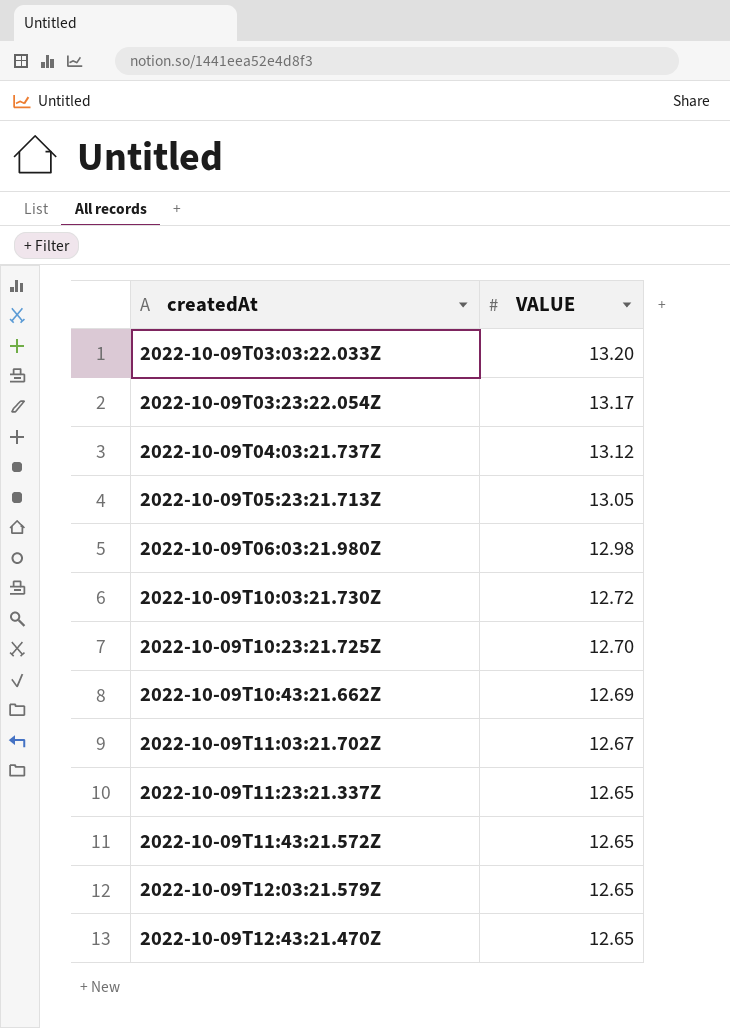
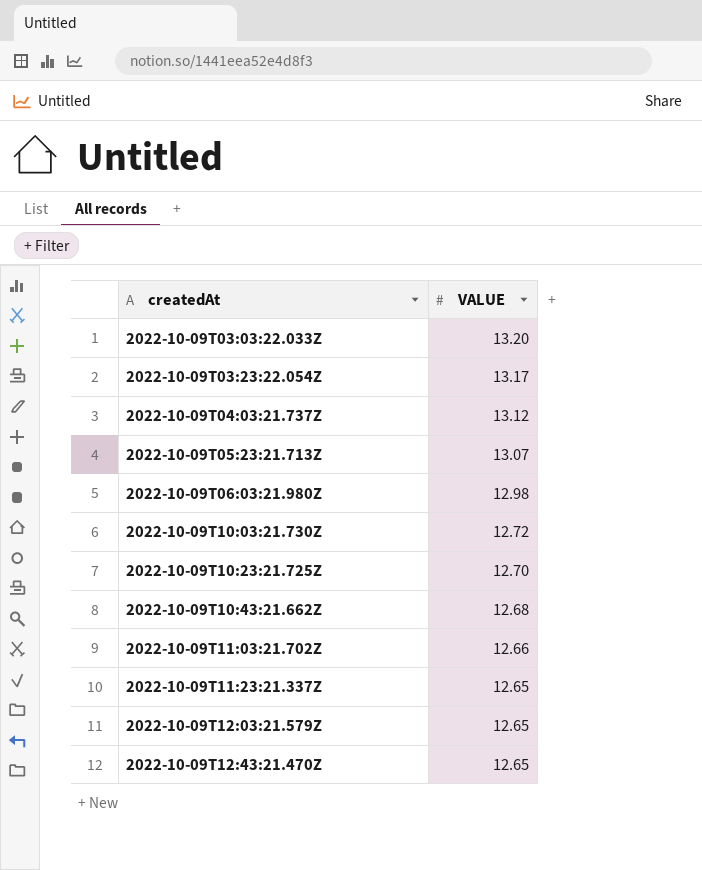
row 2022-10-09T11:43:21.572Z: 12.65 -> none
2022-10-09T05:23:21.713Z | VALUE: 13.05 -> 13.07
2022-10-09T10:43:21.662Z | VALUE: 12.69 -> 12.68
2022-10-09T11:03:21.702Z | VALUE: 12.67 -> 12.66

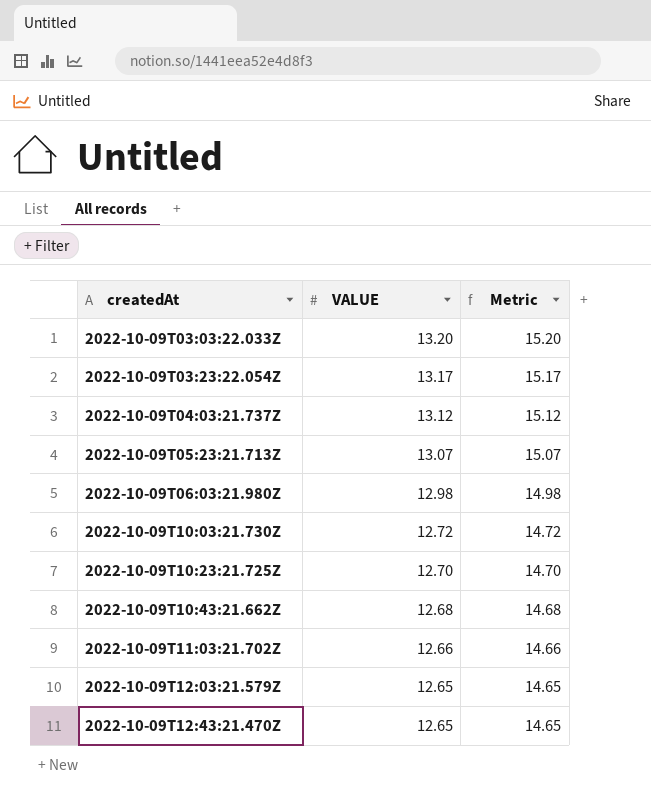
column Metric | formula: none -> [VALUE] + 2
row 2022-10-09T11:23:21.337Z: 12.65 -> none

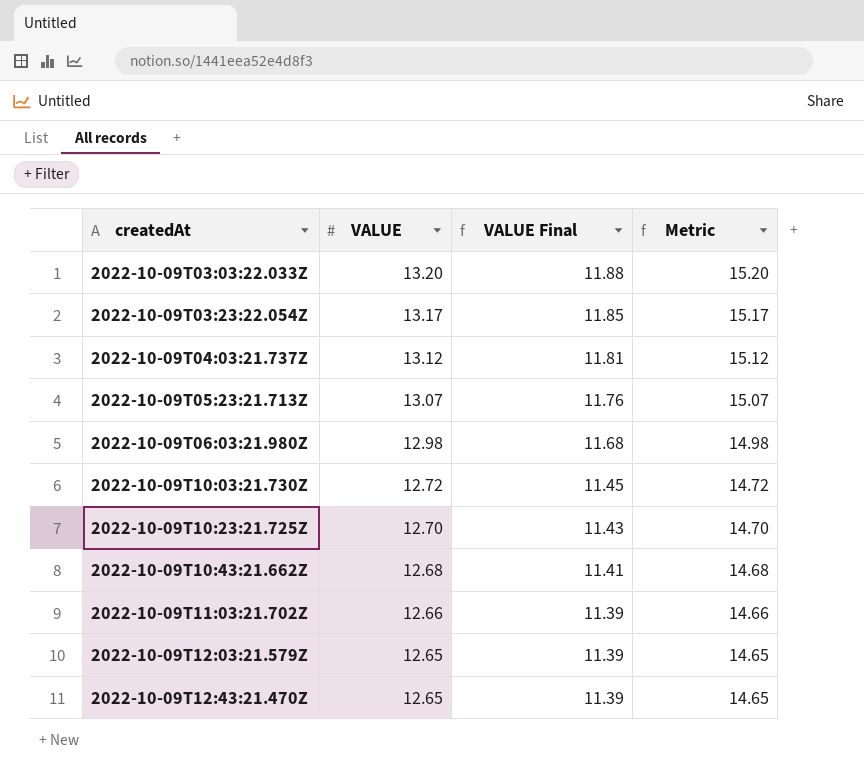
column VALUE Final | formula: none -> [VALUE] * 0.9

